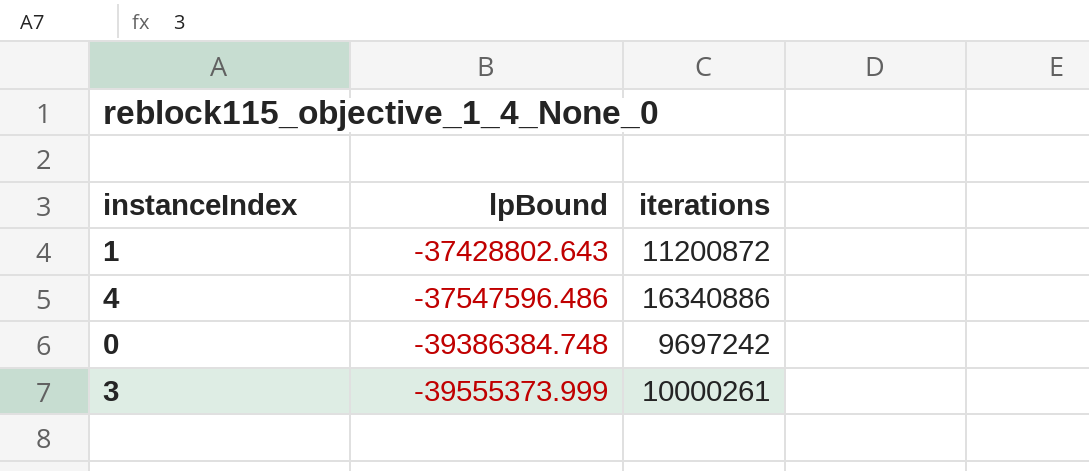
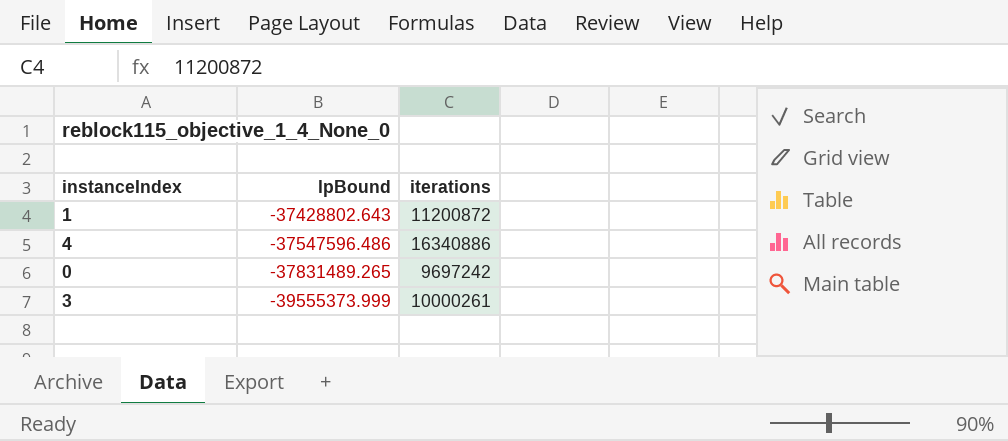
0 | lpBound: -39386384.748 -> -37831489.265

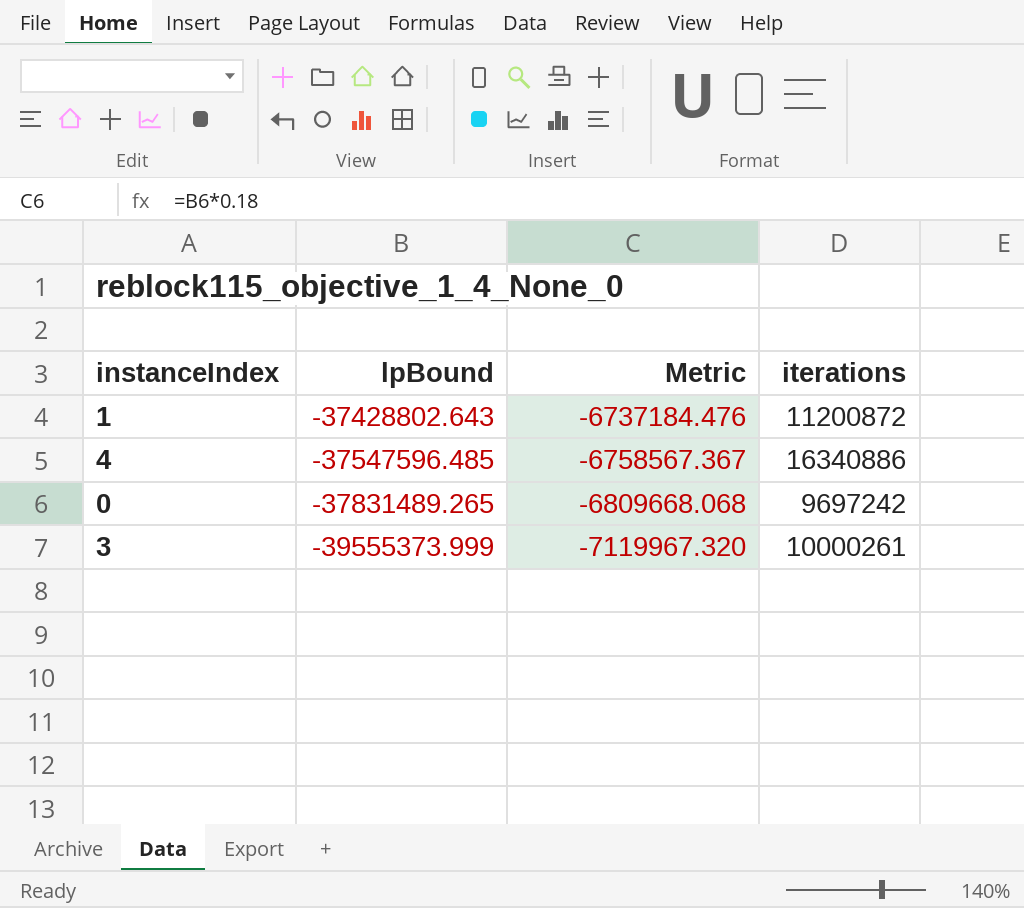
column Metric | formula: none -> [lpBound] * 0.18
4 | lpBound: -37547596.486 -> -37547596.485

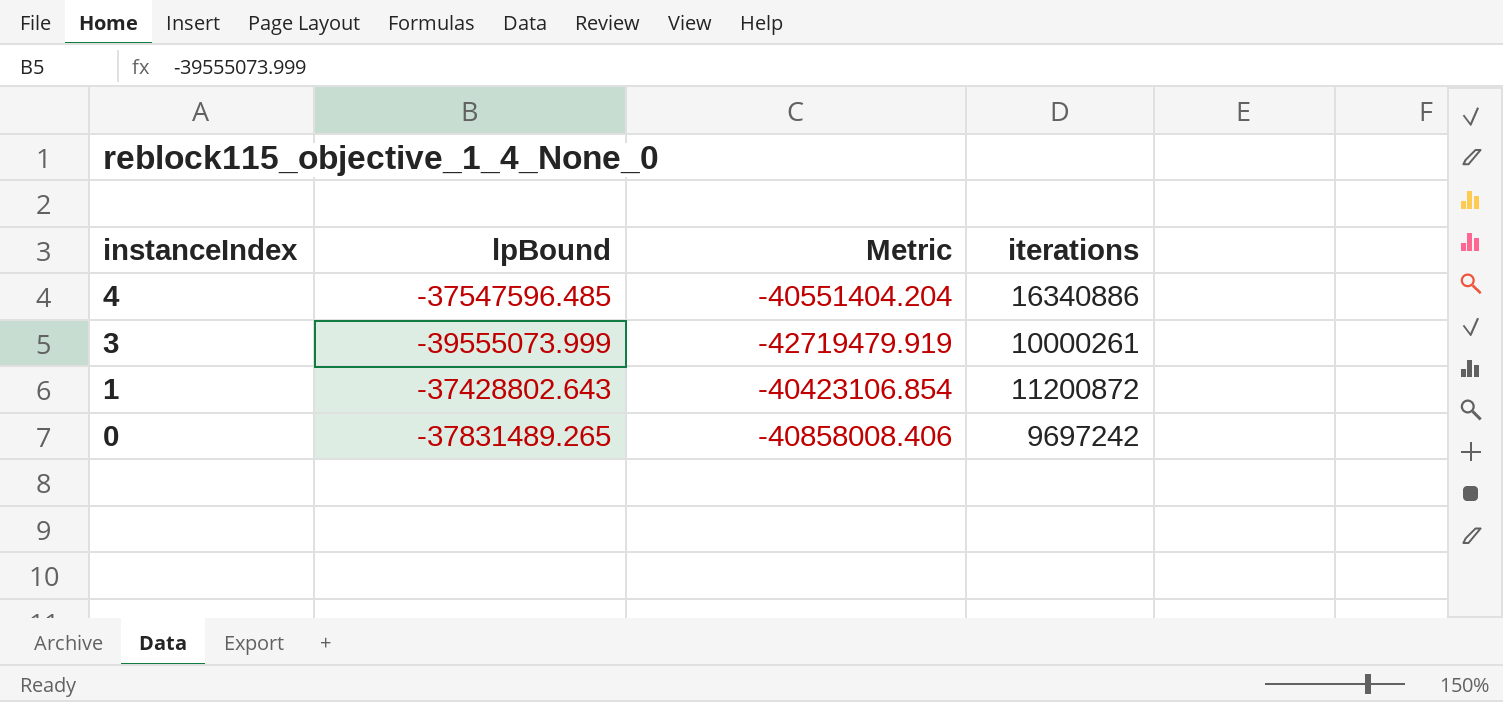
row order: lpBound descending -> instanceIndex descending
column Metric | formula: [lpBound] * 0.18 -> [lpBound] * 1.08
3 | lpBound: -39555373.999 -> -39555073.999

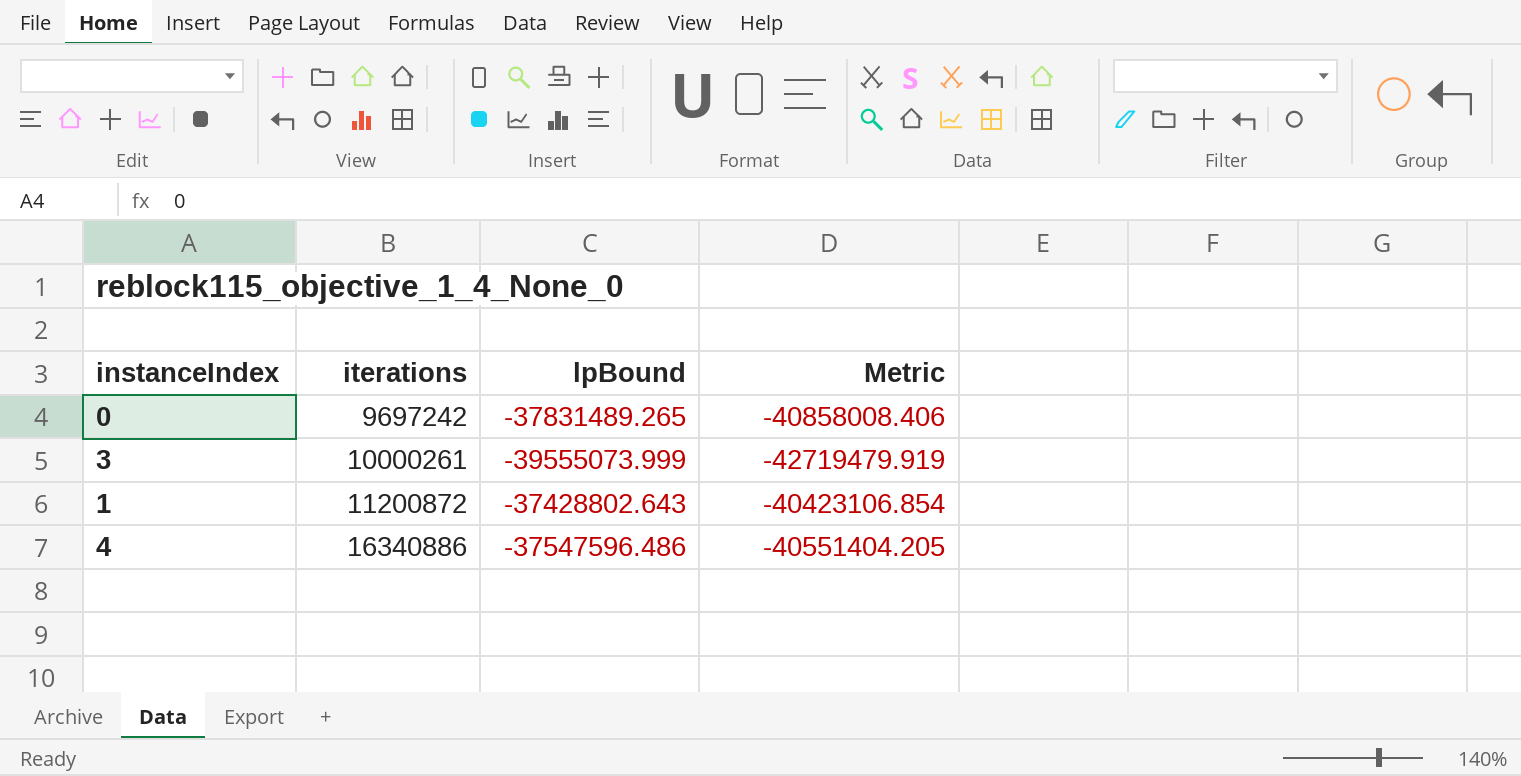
row order: instanceIndex descending -> iterations ascending
column iterations | position: 4 -> 2
4 | lpBound: -37547596.485 -> -37547596.486
4 | Metric: -40551404.204 -> -40551404.205

